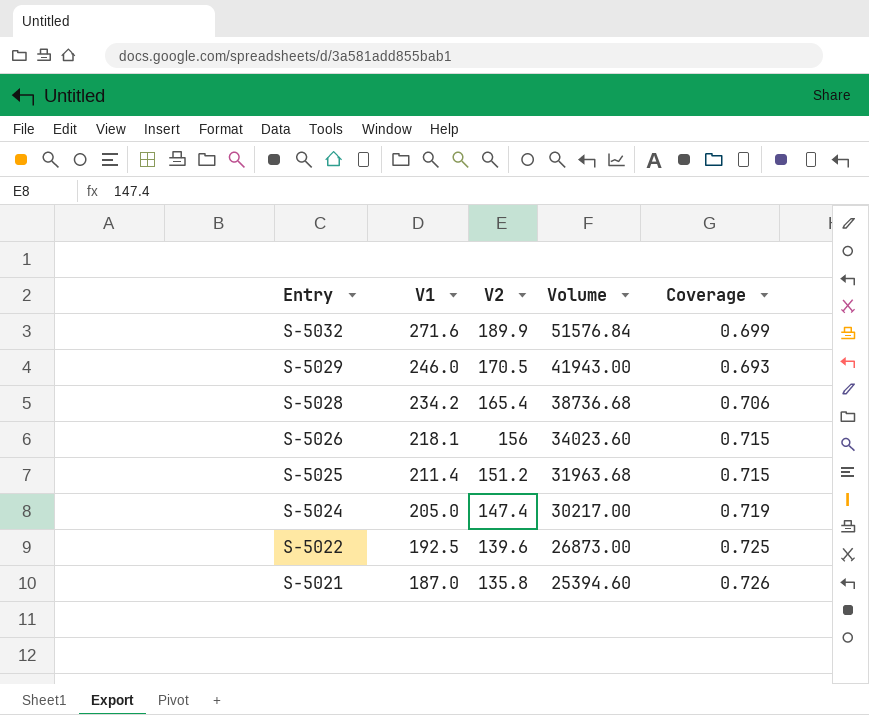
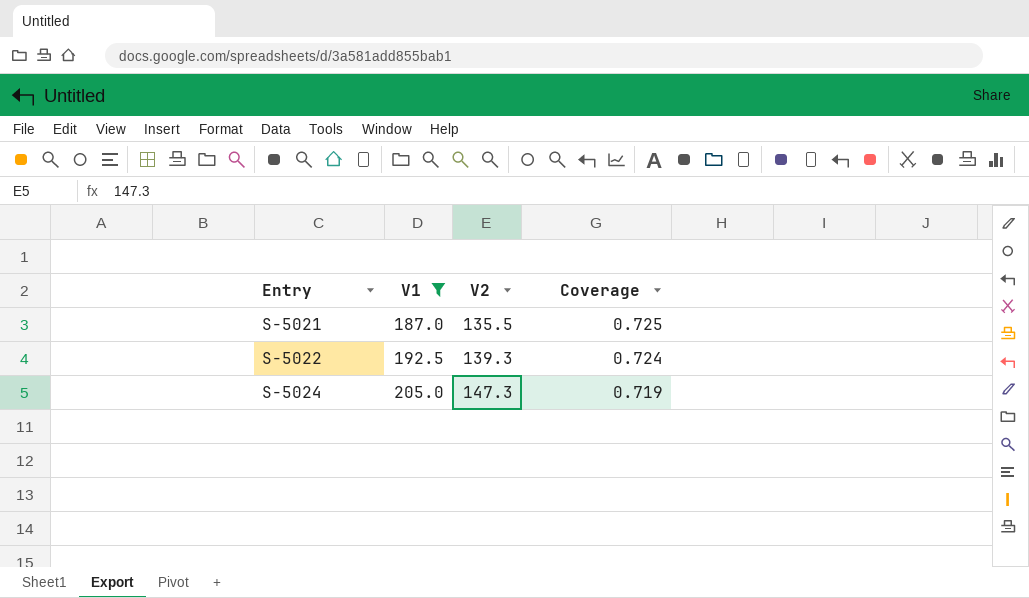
filter: none -> V1 <= 205.0
row order: Entry descending -> Entry ascending
column Volume | formula: [V1] * [V2] -> none
S-5021 | V2: 135.8 -> 135.5
S-5021 | Coverage: 0.726 -> 0.725
S-5022 | V2: 139.6 -> 139.3
S-5022 | Coverage: 0.725 -> 0.724
S-5024 | V2: 147.4 -> 147.3

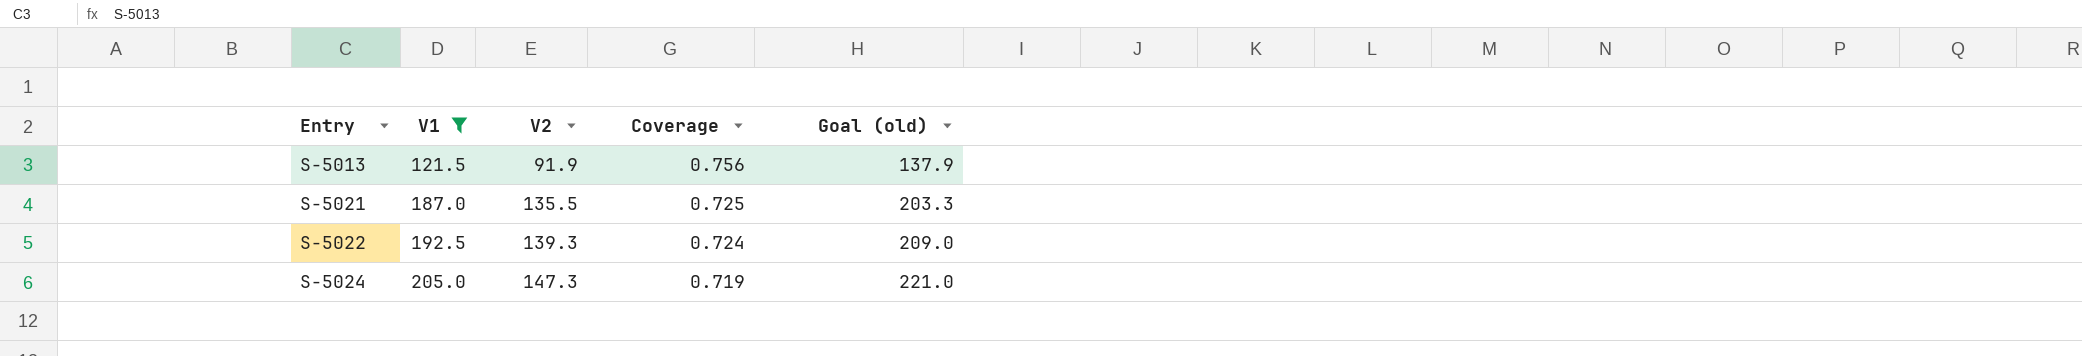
column Goal (old) | formula: none -> [V2] * 1.5
row S-5013: none -> 121.5 | 91.9 | 0.756 | 137.9

